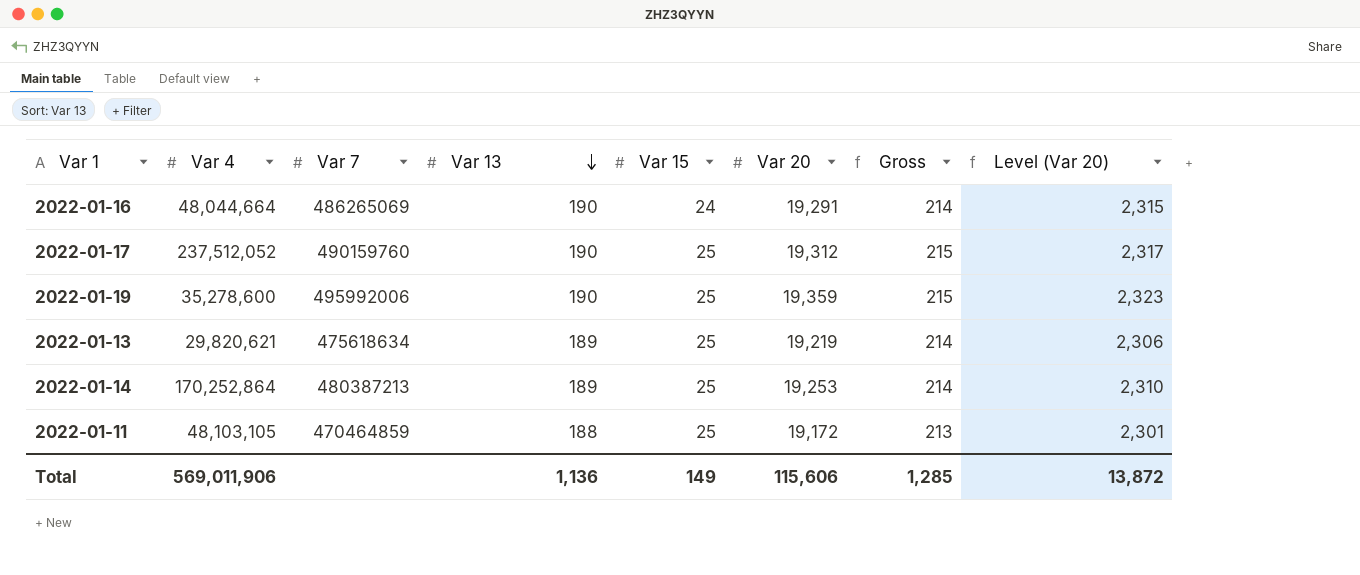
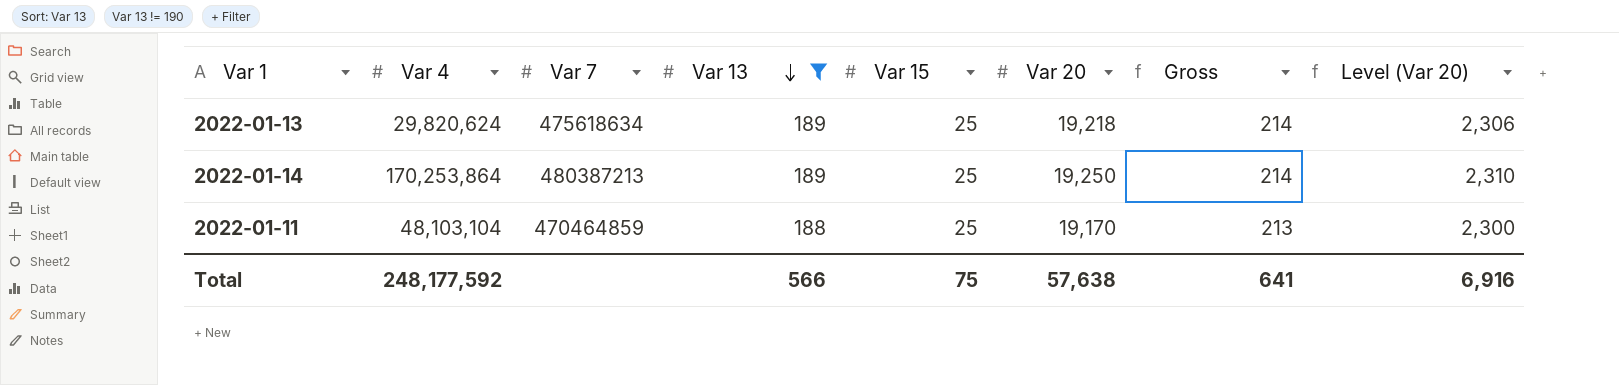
filter: none -> Var 13 != 190
2022-01-13 | Var 4: 29,820,621 -> 29,820,624
2022-01-13 | Var 20: 19,219 -> 19,218
2022-01-14 | Var 4: 170,252,864 -> 170,253,864
2022-01-14 | Var 20: 19,253 -> 19,250
2022-01-11 | Var 4: 48,103,105 -> 48,103,104
2022-01-11 | Var 20: 19,172 -> 19,170
2022-01-11 | Level (Var 20): 2,301 -> 2,300
Total | Var 4: 569,011,906 -> 248,177,592
Total | Var 13: 1,136 -> 566
Total | Var 15: 149 -> 75
Total | Var 20: 115,606 -> 57,638
Total | Gross: 1,285 -> 641
Total | Level (Var 20): 13,872 -> 6,916

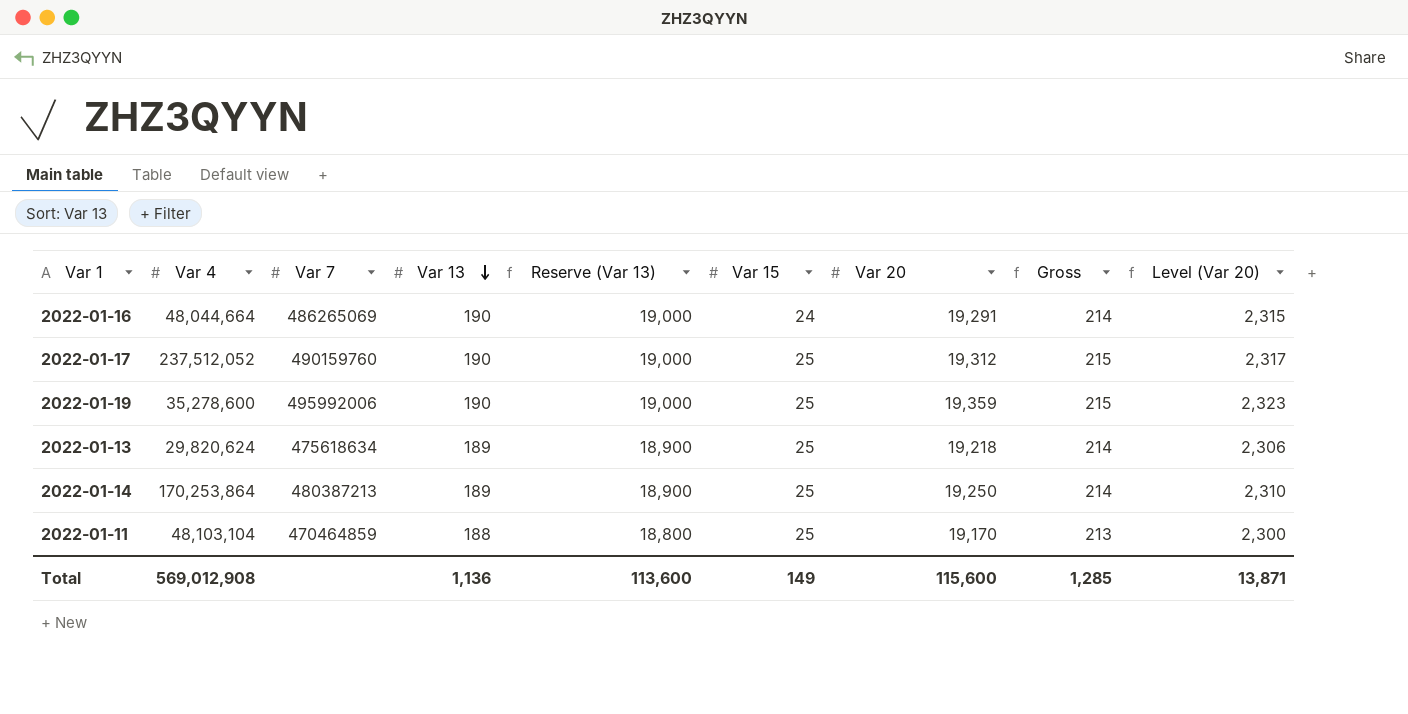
filter: Var 13 != 190 -> none
column Reserve (Var 13) | formula: none -> [Var 13] * 100
Total | Var 4: 248,177,592 -> 569,012,908
Total | Var 13: 566 -> 1,136
Total | Var 15: 75 -> 149
Total | Var 20: 57,638 -> 115,600
Total | Gross: 641 -> 1,285
Total | Level (Var 20): 6,916 -> 13,871

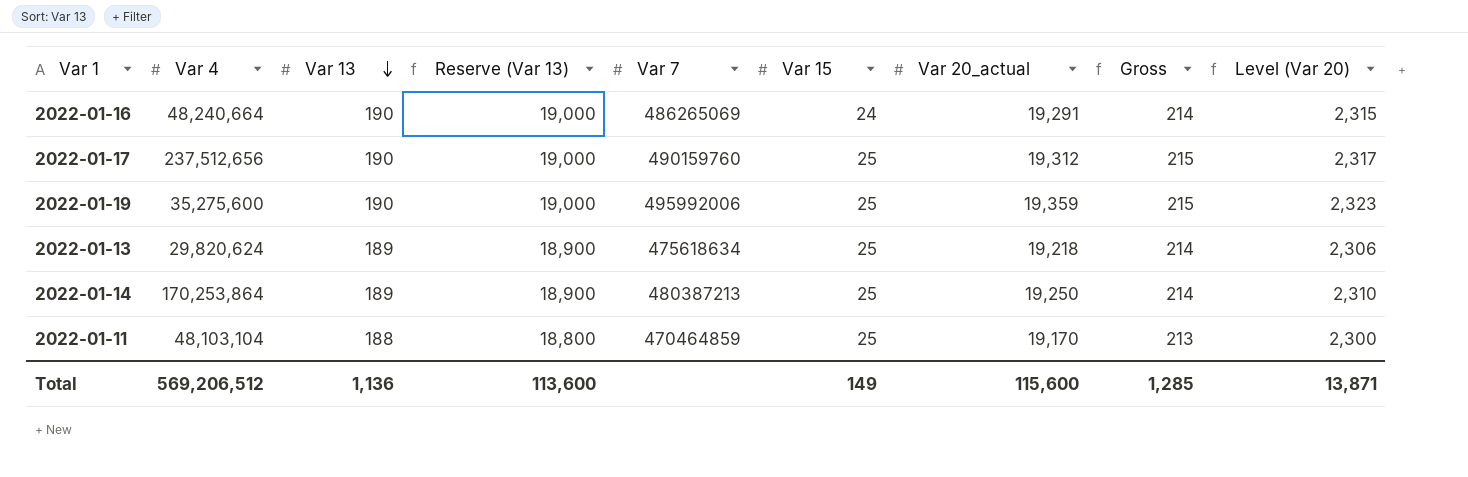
column Var 7 | position: 3 -> 5
column name: Var 20 -> Var 20_actual
2022-01-16 | Var 4: 48,044,664 -> 48,240,664
2022-01-17 | Var 4: 237,512,052 -> 237,512,656
2022-01-19 | Var 4: 35,278,600 -> 35,275,600
Total | Var 4: 569,012,908 -> 569,206,512

